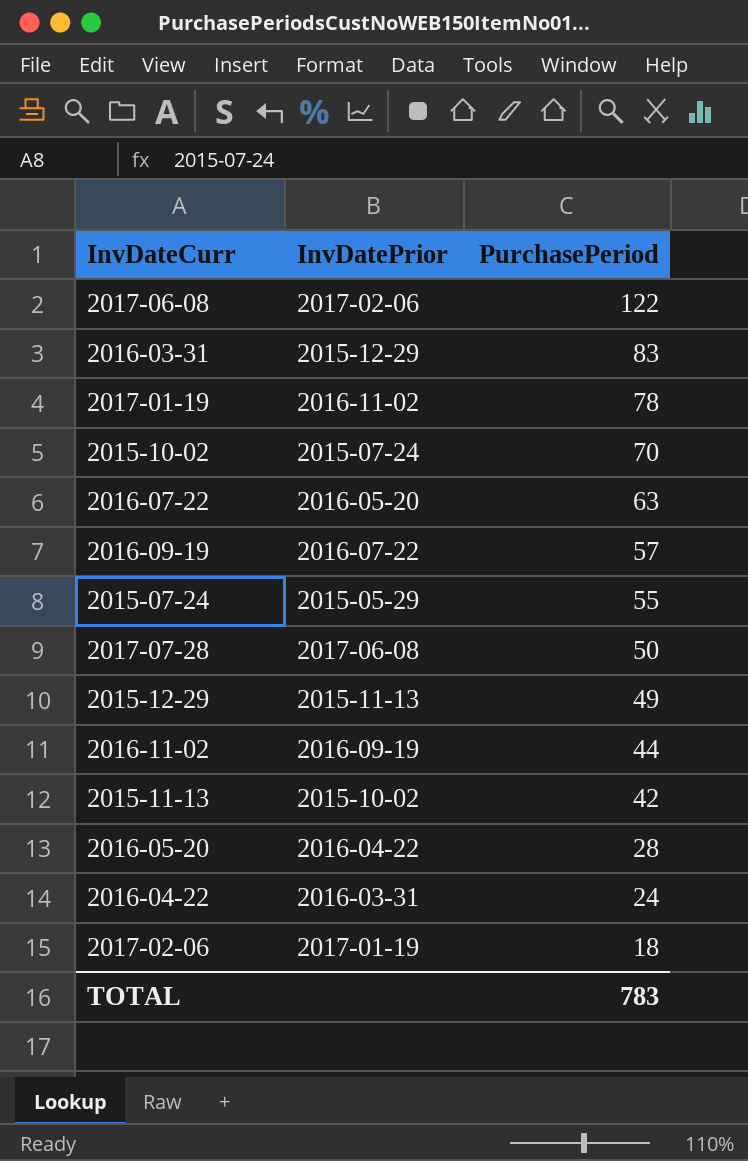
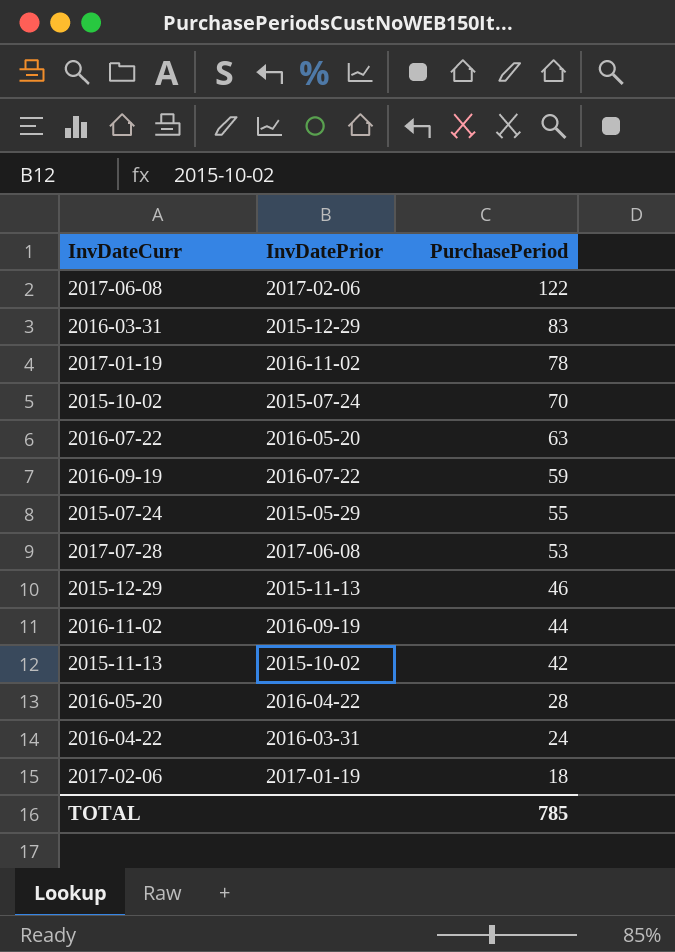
2016-09-19 | PurchasePeriod: 57 -> 59
2017-07-28 | PurchasePeriod: 50 -> 53
2015-12-29 | PurchasePeriod: 49 -> 46
TOTAL | PurchasePeriod: 783 -> 785

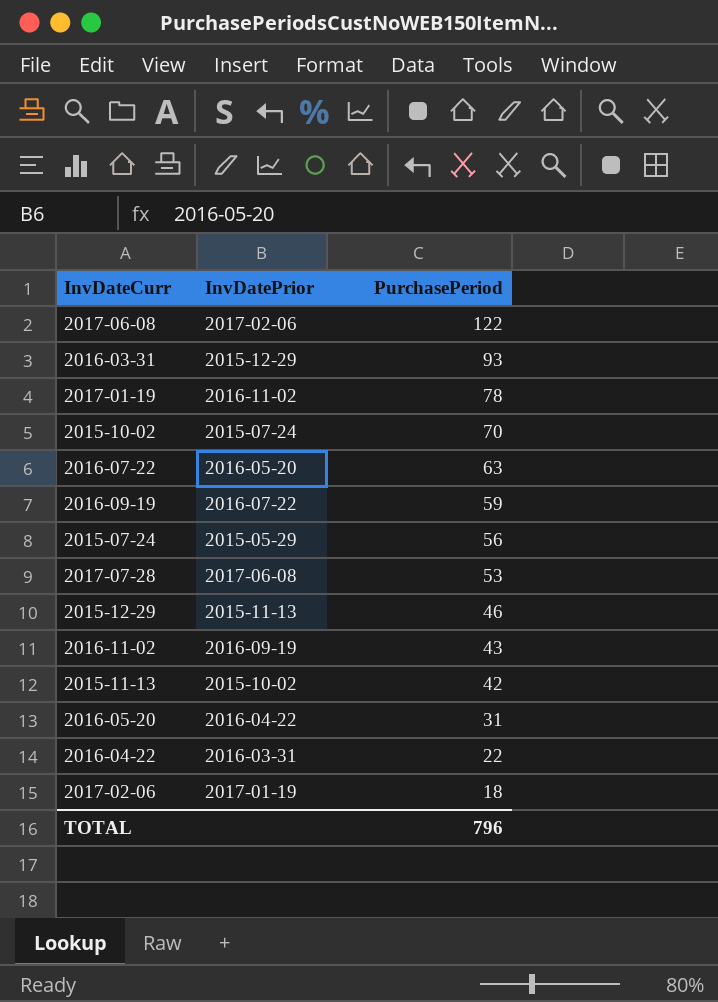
2016-03-31 | PurchasePeriod: 83 -> 93
2015-07-24 | PurchasePeriod: 55 -> 56
2016-11-02 | PurchasePeriod: 44 -> 43
2016-05-20 | PurchasePeriod: 28 -> 31
2016-04-22 | PurchasePeriod: 24 -> 22
TOTAL | PurchasePeriod: 785 -> 796

